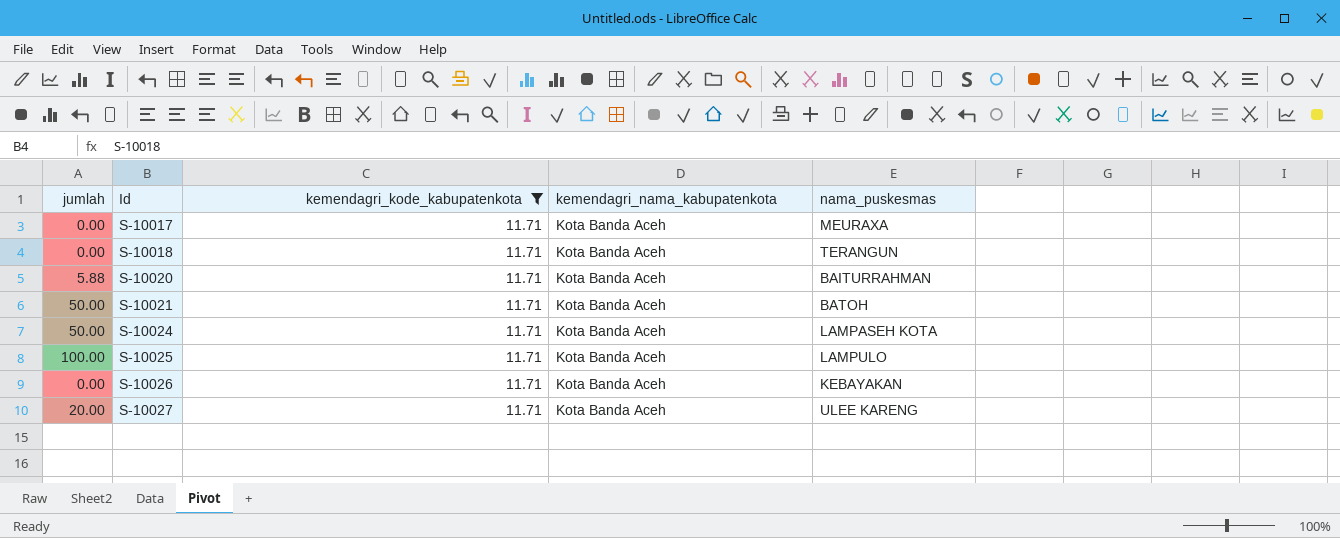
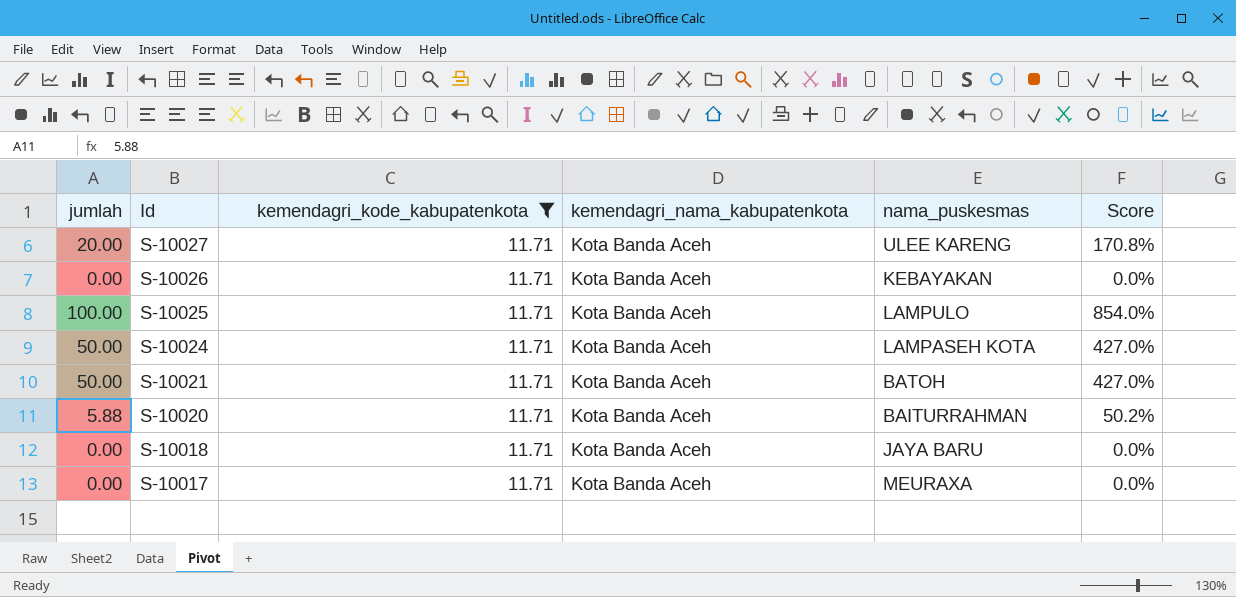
row order: Id ascending -> Id descending
column Score | formula: none -> [jumlah] / [kemendagri_kode_kabupatenkota]
S-10018 | nama_puskesmas: TERANGUN -> JAYA BARU

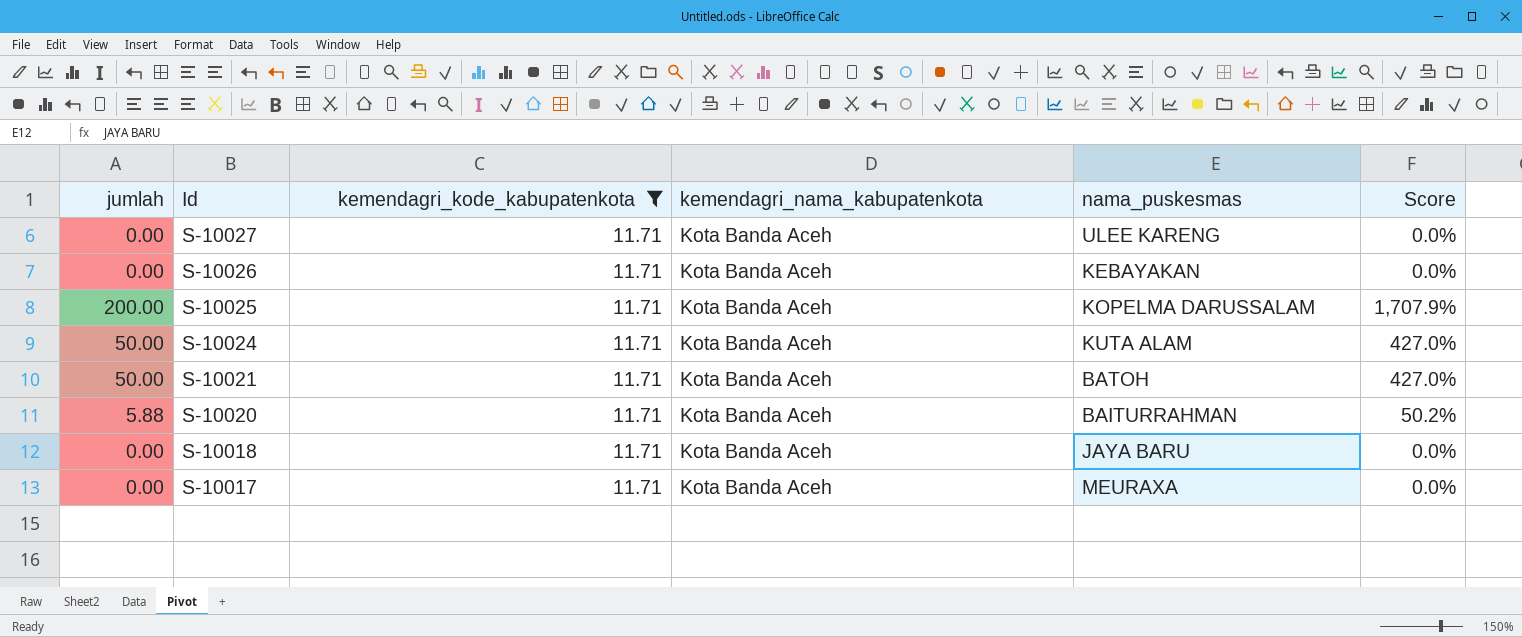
S-10027 | jumlah: 20.00 -> 0.00
S-10027 | Score: 170.8% -> 0.0%
S-10025 | jumlah: 100.00 -> 200.00
S-10025 | nama_puskesmas: LAMPULO -> KOPELMA DARUSSALAM
S-10025 | Score: 854.0% -> 1,707.9%
S-10024 | nama_puskesmas: LAMPASEH KOTA -> KUTA ALAM

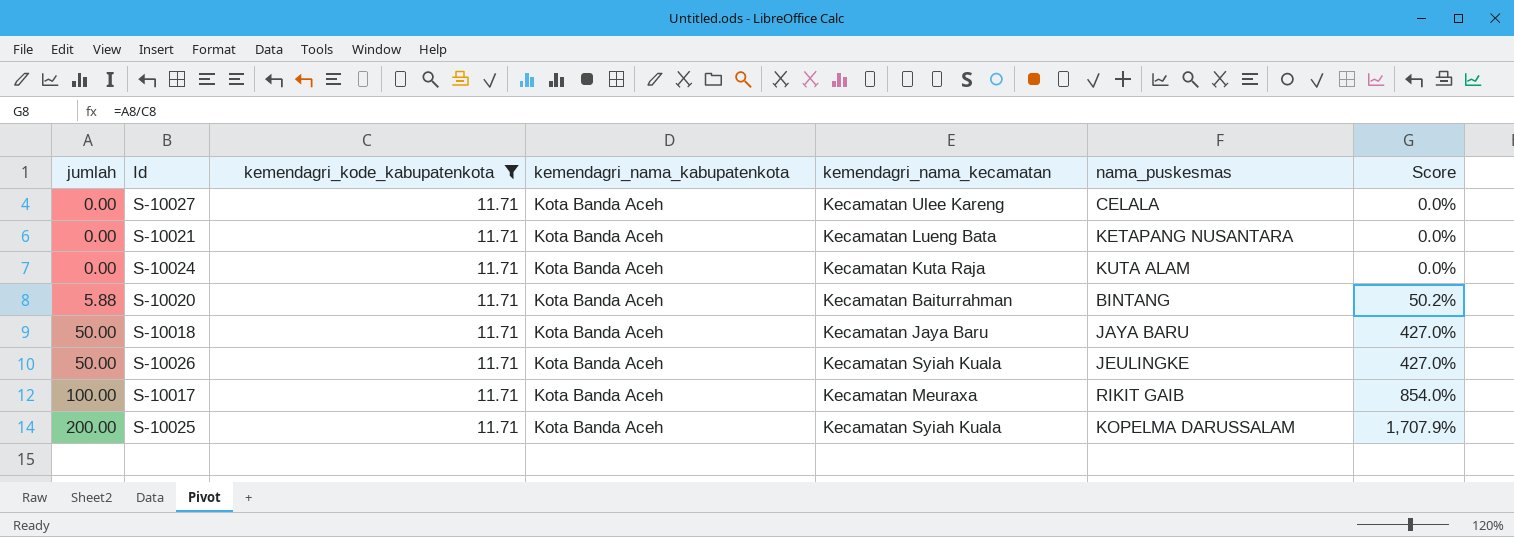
row order: Id descending -> jumlah ascending
column kemendagri_nama_kecamatan | position: none -> 5
S-10027 | nama_puskesmas: ULEE KARENG -> CELALA
S-10021 | jumlah: 50.00 -> 0.00
S-10021 | nama_puskesmas: BATOH -> KETAPANG NUSANTARA
S-10021 | Score: 427.0% -> 0.0%
S-10024 | jumlah: 50.00 -> 0.00
S-10024 | Score: 427.0% -> 0.0%
S-10020 | nama_puskesmas: BAITURRAHMAN -> BINTANG
S-10018 | jumlah: 0.00 -> 50.00
S-10018 | Score: 0.0% -> 427.0%
S-10026 | jumlah: 0.00 -> 50.00
S-10026 | nama_puskesmas: KEBAYAKAN -> JEULINGKE
S-10026 | Score: 0.0% -> 427.0%
S-10017 | jumlah: 0.00 -> 100.00
S-10017 | nama_puskesmas: MEURAXA -> RIKIT GAIB
S-10017 | Score: 0.0% -> 854.0%

